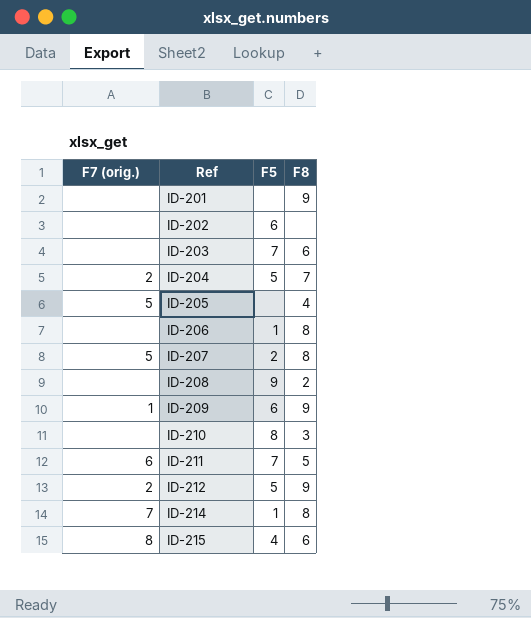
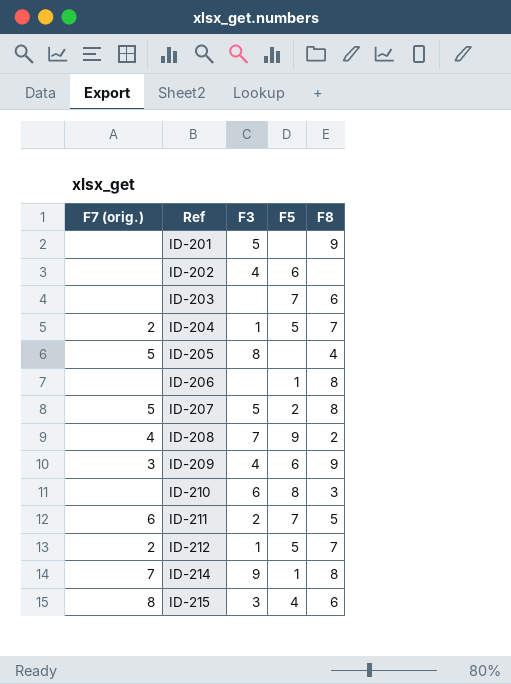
column F3 | position: none -> 3
ID-208 | F7 (orig.): none -> 4
ID-209 | F7 (orig.): 1 -> 3
ID-212 | F8: 9 -> 7

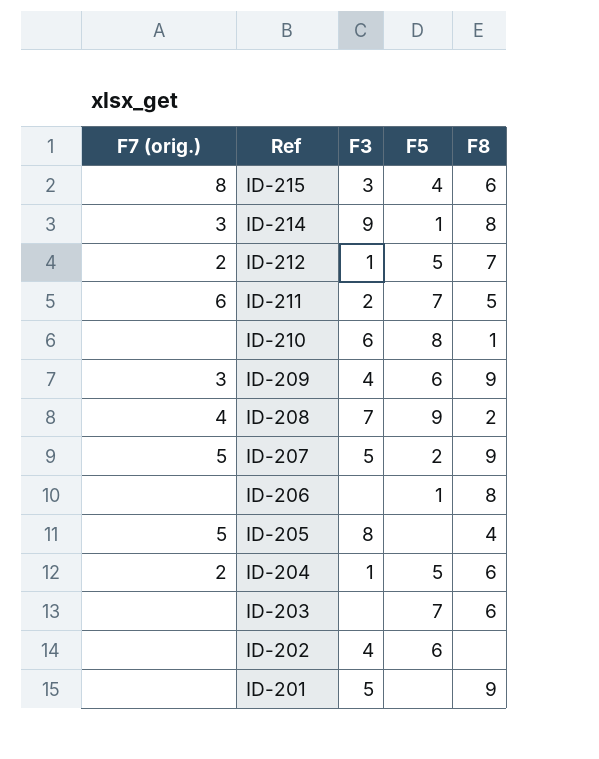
row order: Ref ascending -> Ref descending
ID-214 | F7 (orig.): 7 -> 3
ID-210 | F8: 3 -> 1
ID-207 | F8: 8 -> 9
ID-204 | F8: 7 -> 6

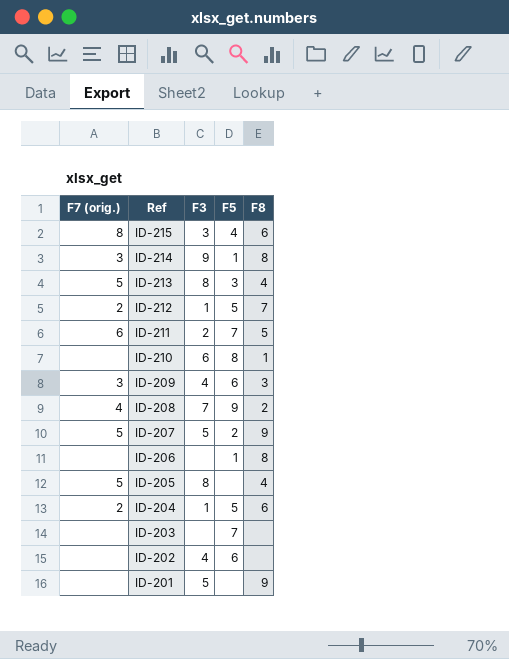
row ID-213: none -> 5 | 8 | 3 | 4
ID-209 | F8: 9 -> 3
ID-203 | F8: 6 -> none

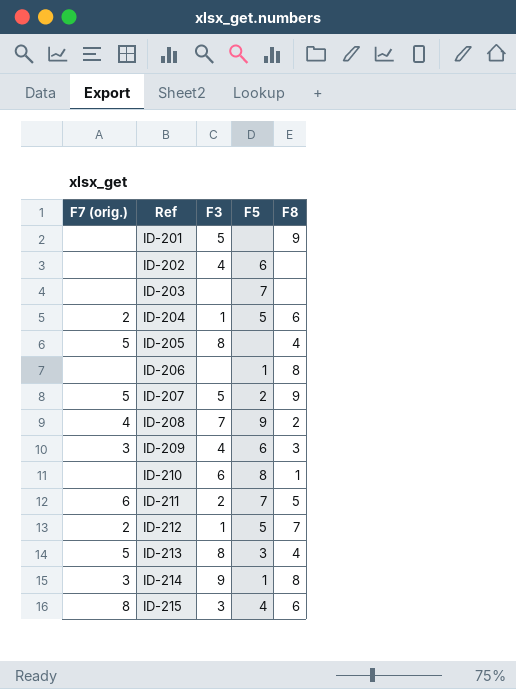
row order: Ref descending -> Ref ascending

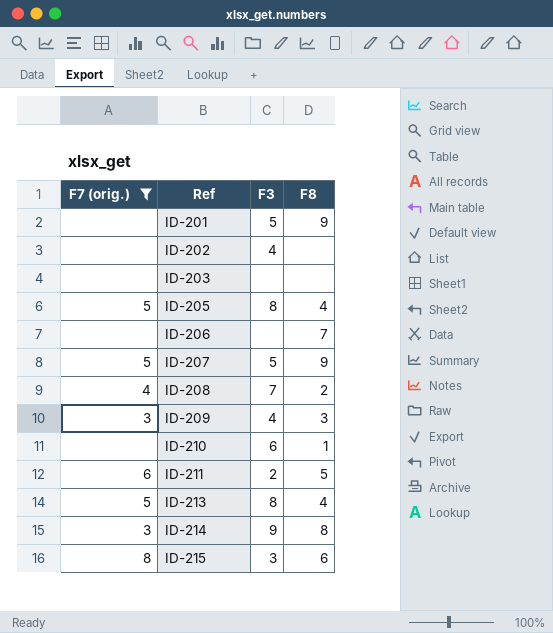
filter: none -> F7 (orig.) != 2
column F5 | position: 4 -> none
ID-206 | F8: 8 -> 7

